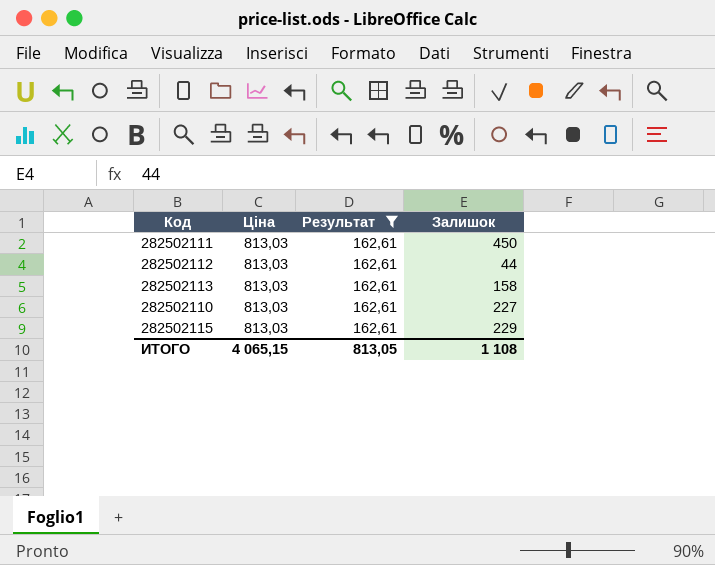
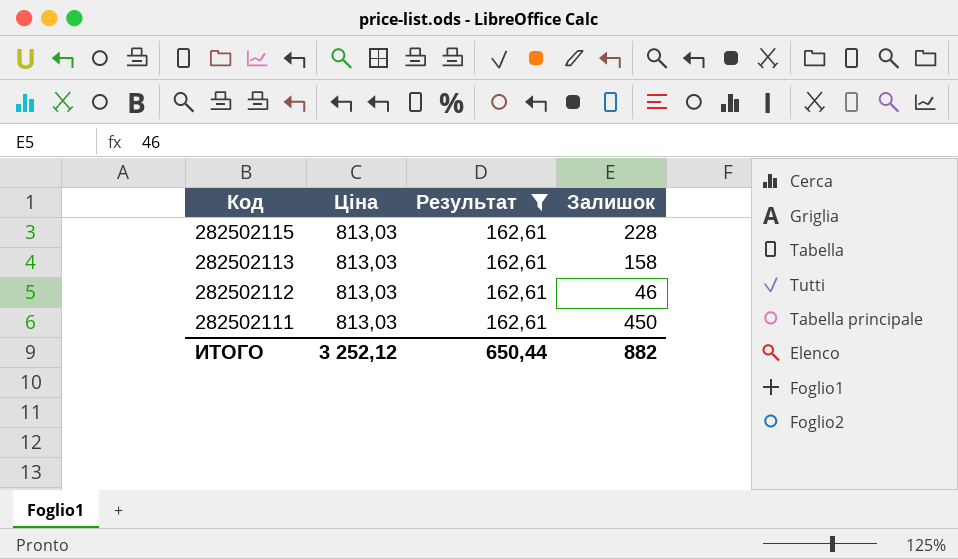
row order: none -> Код descending
row 282502110: 813,03 | 162,61 | 227 -> none
282502115 | Залишок: 229 -> 228
282502112 | Залишок: 44 -> 46
ИТОГО | Ціна: 4 065,15 -> 3 252,12
ИТОГО | Результат: 813,05 -> 650,44
ИТОГО | Залишок: 1 108 -> 882

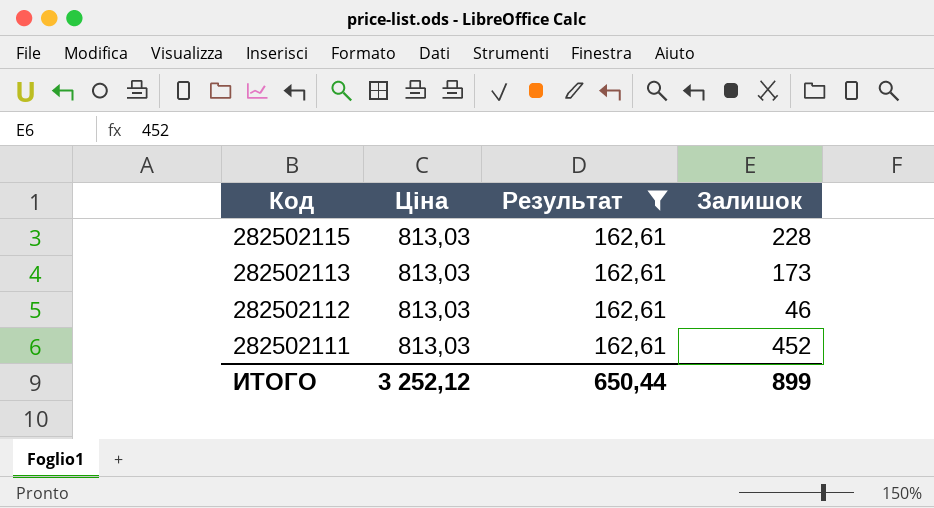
282502113 | Залишок: 158 -> 173
282502111 | Залишок: 450 -> 452
ИТОГО | Залишок: 882 -> 899

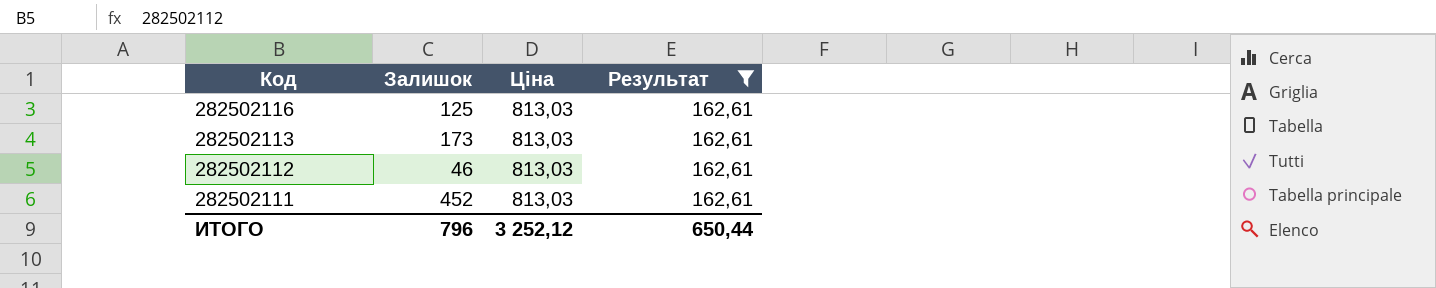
column Залишок | position: 4 -> 2
row 282502115: 813,03 | 162,61 | 228 -> none
row 282502116: none -> 125 | 813,03 | 162,61
ИТОГО | Залишок: 899 -> 796

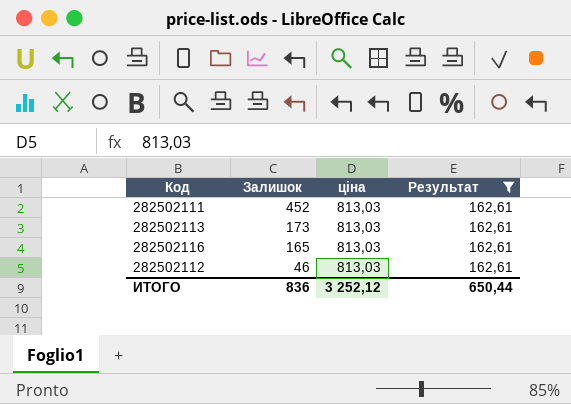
row order: Код descending -> Залишок descending
column name: Ціна -> ціна
282502116 | Залишок: 125 -> 165
ИТОГО | Залишок: 796 -> 836

